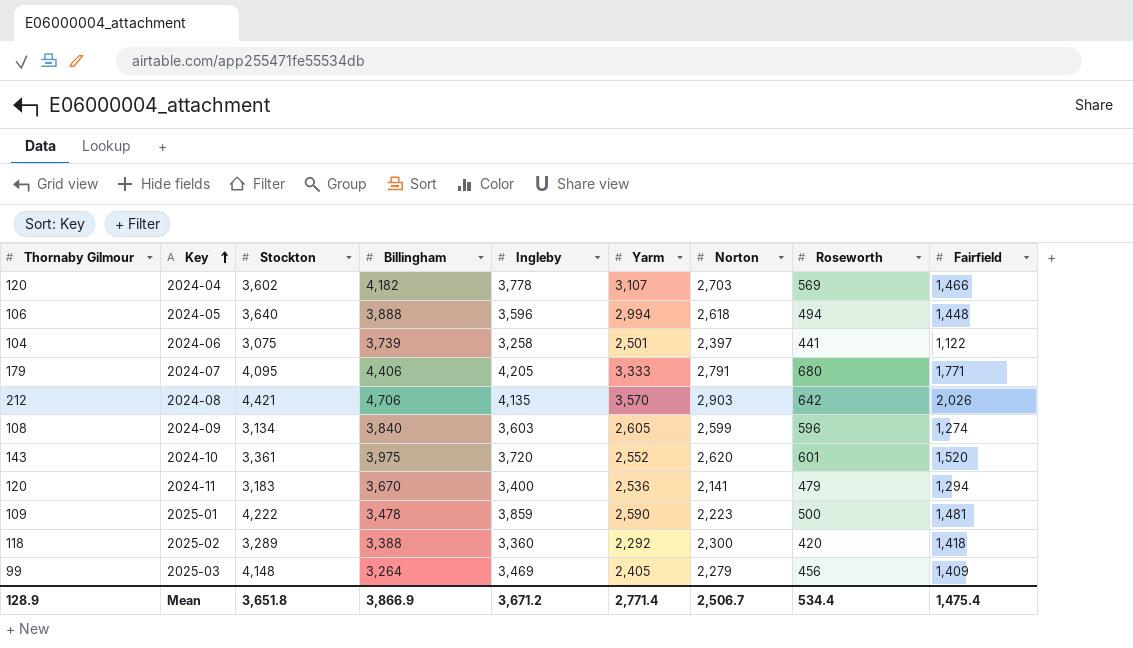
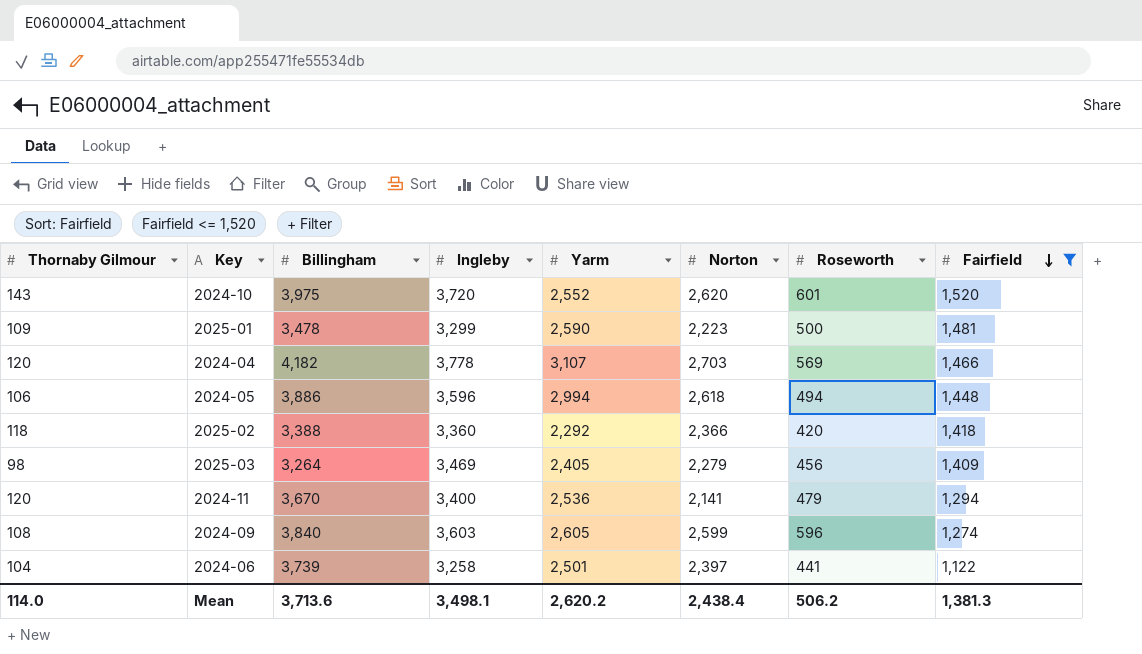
filter: none -> Fairfield <= 1,520
row order: Key ascending -> Fairfield descending
column Stockton | position: 3 -> none
2025-01 | Ingleby: 3,859 -> 3,299
2024-05 | Billingham: 3,888 -> 3,886
2025-02 | Norton: 2,300 -> 2,366
2025-03 | Thornaby Gilmour: 99 -> 98
Mean | Thornaby Gilmour: 128.9 -> 114.0
Mean | Billingham: 3,866.9 -> 3,713.6
Mean | Ingleby: 3,671.2 -> 3,498.1
Mean | Yarm: 2,771.4 -> 2,620.2
Mean | Norton: 2,506.7 -> 2,438.4
Mean | Roseworth: 534.4 -> 506.2
Mean | Fairfield: 1,475.4 -> 1,381.3

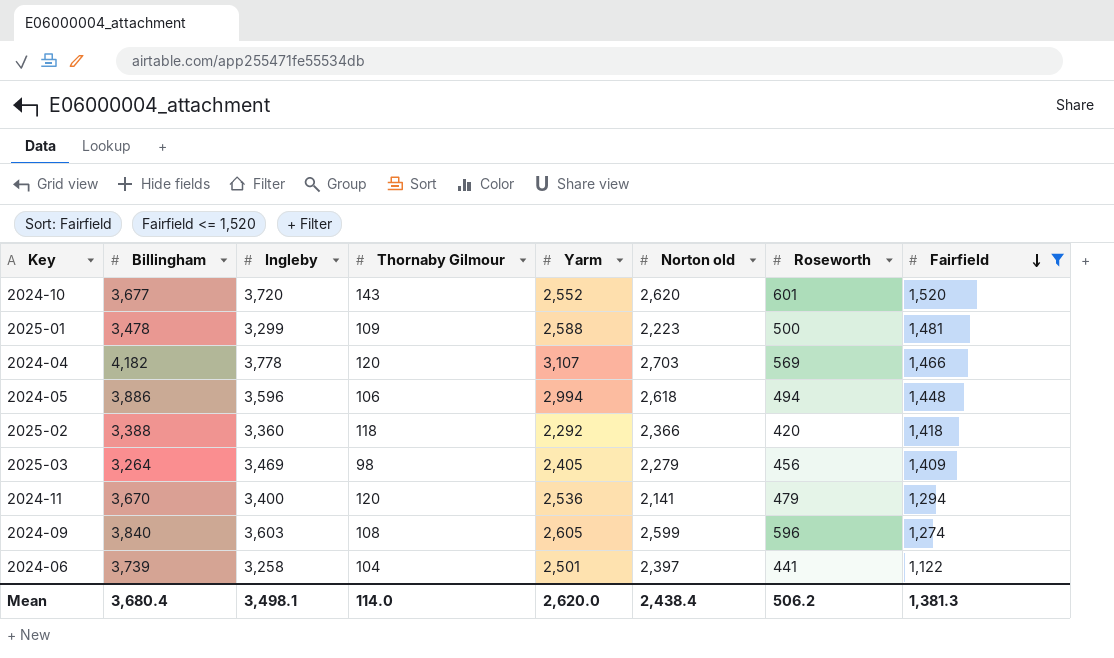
column Thornaby Gilmour | position: 1 -> 4
column name: Norton -> Norton old
2024-10 | Billingham: 3,975 -> 3,677
2025-01 | Yarm: 2,590 -> 2,588
Mean | Billingham: 3,713.6 -> 3,680.4
Mean | Yarm: 2,620.2 -> 2,620.0

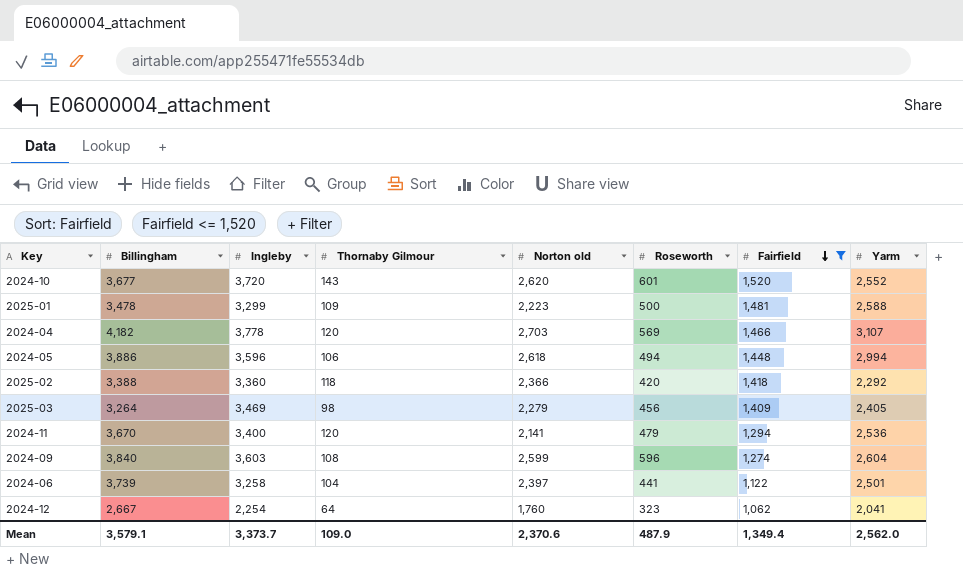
column Yarm | position: 5 -> 8
2024-09 | Yarm: 2,605 -> 2,604
row 2024-12: none -> 2,667 | 2,254 | 64 | 1,760 | 323 | 1,062 | 2,041
Mean | Billingham: 3,680.4 -> 3,579.1
Mean | Ingleby: 3,498.1 -> 3,373.7
Mean | Thornaby Gilmour: 114.0 -> 109.0
Mean | Norton old: 2,438.4 -> 2,370.6
Mean | Roseworth: 506.2 -> 487.9
Mean | Fairfield: 1,381.3 -> 1,349.4
Mean | Yarm: 2,620.0 -> 2,562.0

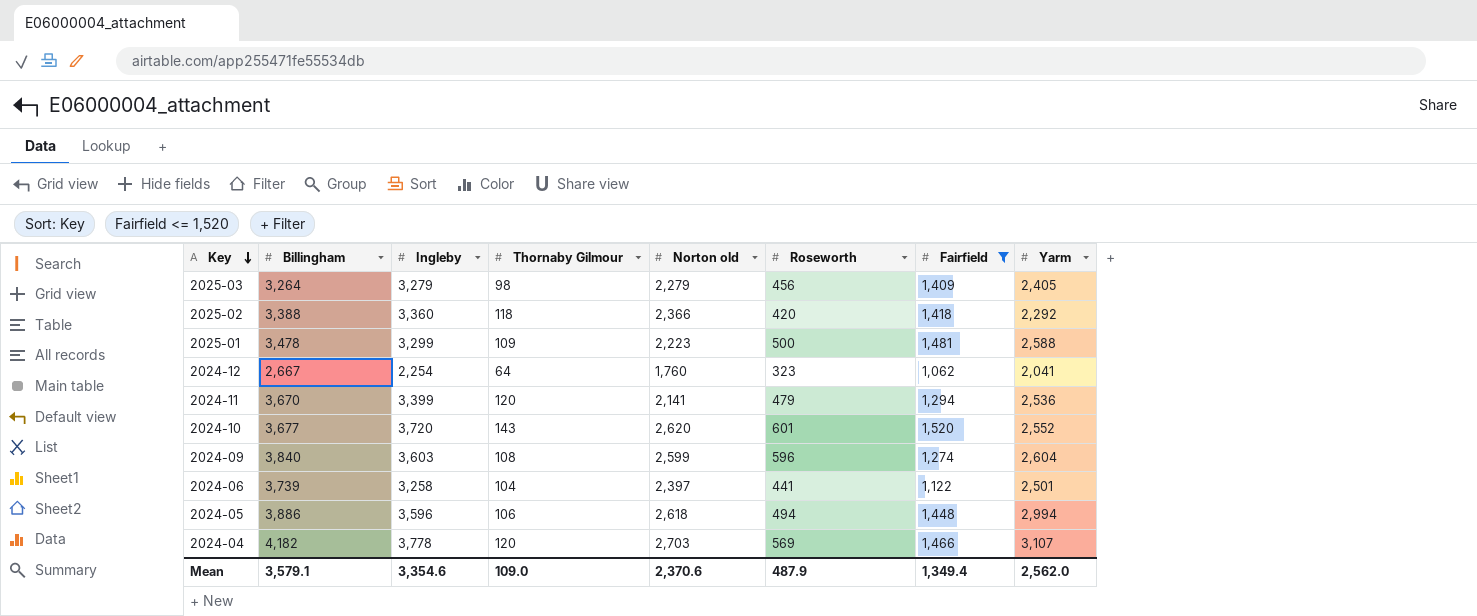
row order: Fairfield descending -> Key descending
2025-03 | Ingleby: 3,469 -> 3,279
2024-11 | Ingleby: 3,400 -> 3,399
Mean | Ingleby: 3,373.7 -> 3,354.6

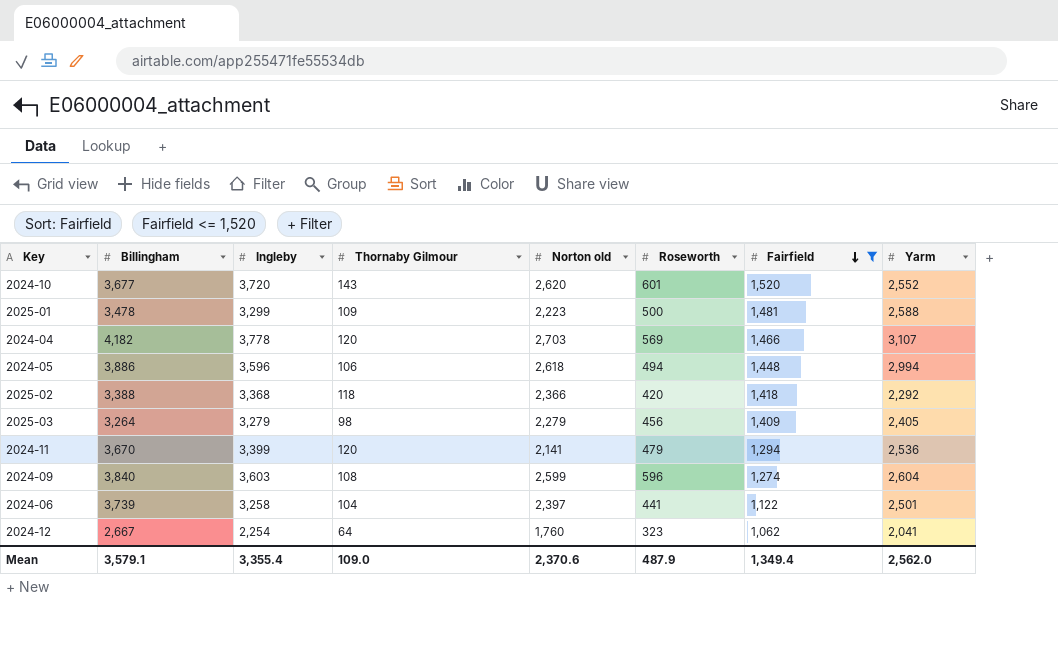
row order: Key descending -> Fairfield descending
2025-02 | Ingleby: 3,360 -> 3,368
Mean | Ingleby: 3,354.6 -> 3,355.4

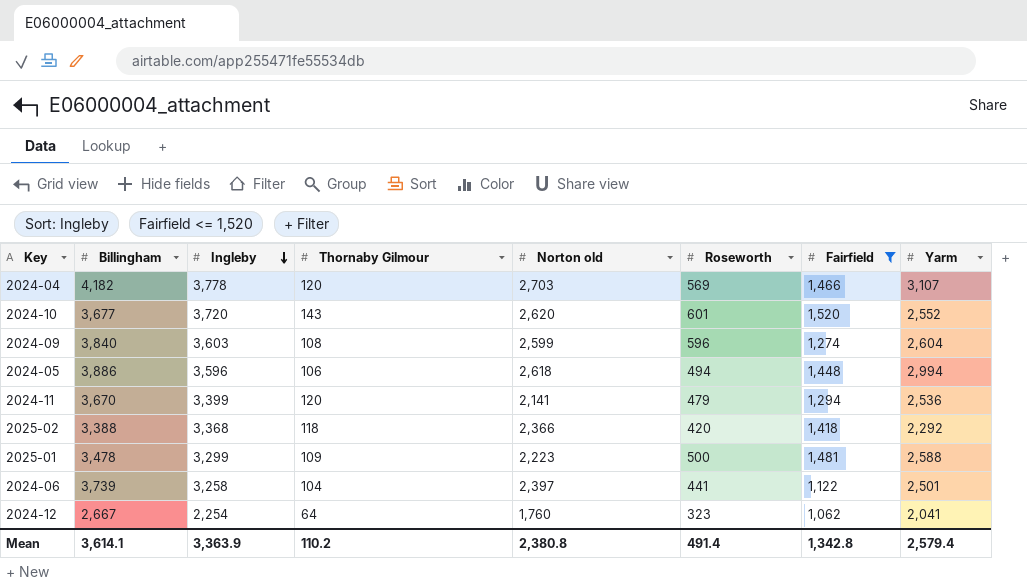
row order: Fairfield descending -> Ingleby descending
row 2025-03: 3,264 | 3,279 | 98 | 2,279 | 456 | 1,409 | 2,405 -> none
Mean | Billingham: 3,579.1 -> 3,614.1
Mean | Ingleby: 3,355.4 -> 3,363.9
Mean | Thornaby Gilmour: 109.0 -> 110.2
Mean | Norton old: 2,370.6 -> 2,380.8
Mean | Roseworth: 487.9 -> 491.4
Mean | Fairfield: 1,349.4 -> 1,342.8
Mean | Yarm: 2,562.0 -> 2,579.4

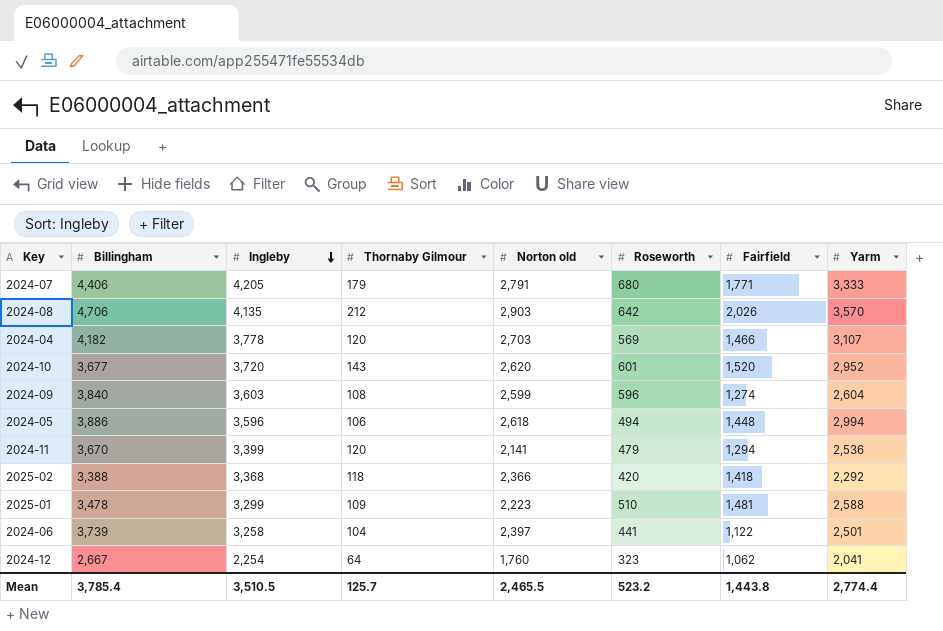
filter: Fairfield <= 1,520 -> none
2024-10 | Yarm: 2,552 -> 2,952
2025-01 | Roseworth: 500 -> 510
Mean | Billingham: 3,614.1 -> 3,785.4
Mean | Ingleby: 3,363.9 -> 3,510.5
Mean | Thornaby Gilmour: 110.2 -> 125.7
Mean | Norton old: 2,380.8 -> 2,465.5
Mean | Roseworth: 491.4 -> 523.2
Mean | Fairfield: 1,342.8 -> 1,443.8
Mean | Yarm: 2,579.4 -> 2,774.4

